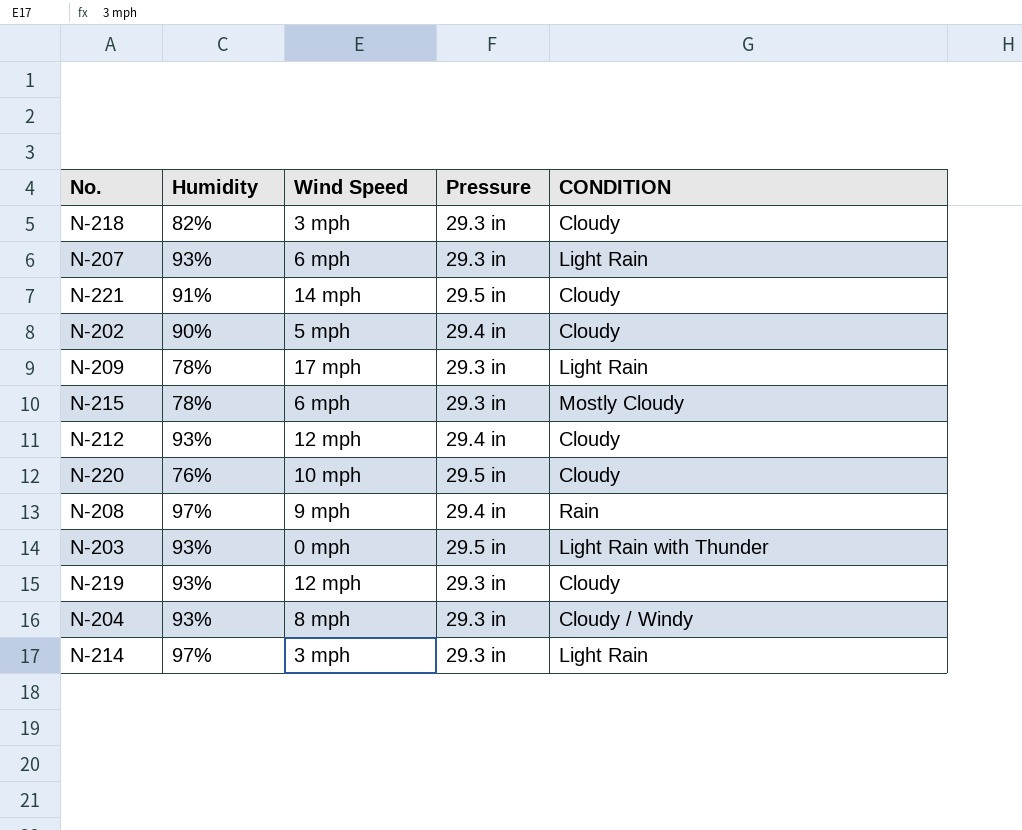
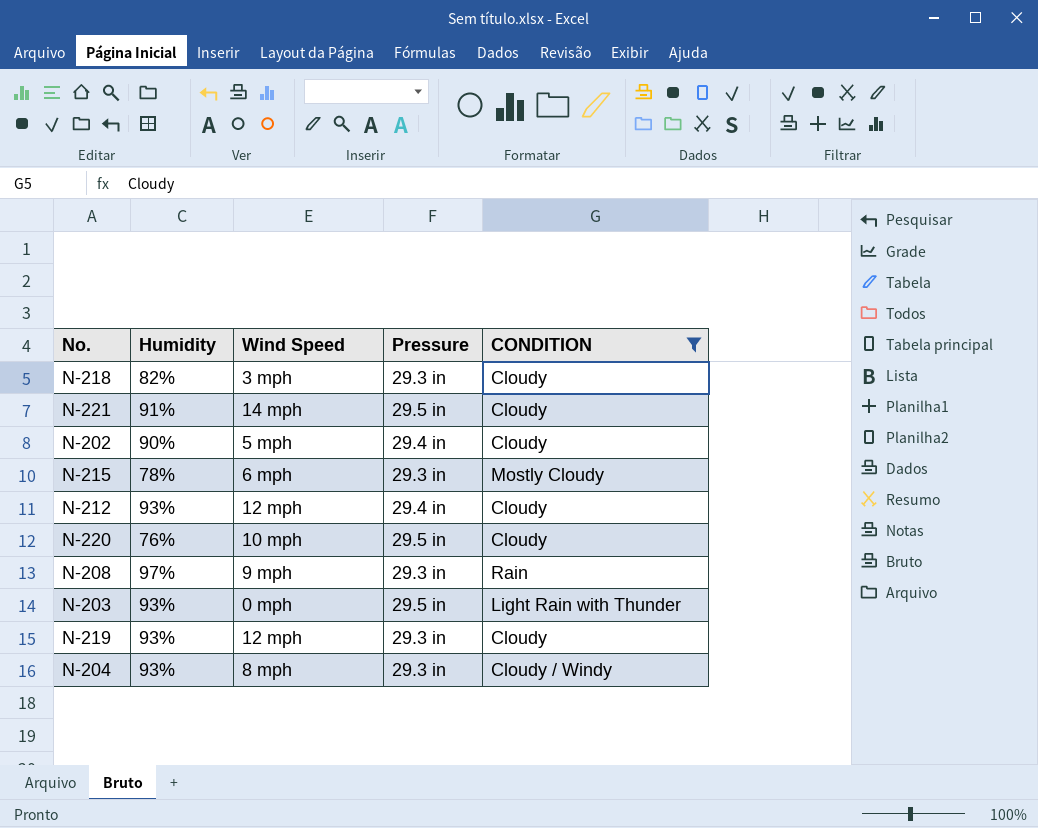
filter: none -> CONDITION != Light Rain
N-208 | Pressure: 29.4 in -> 29.3 in

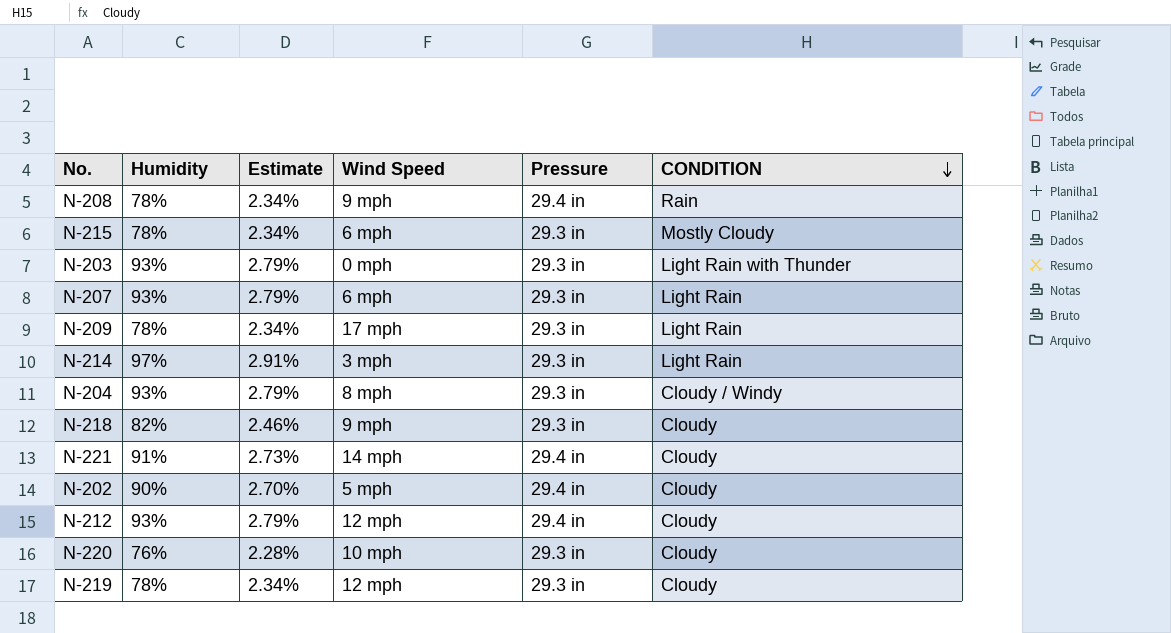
filter: CONDITION != Light Rain -> none
row order: none -> CONDITION descending
column Estimate | formula: none -> [Humidity] * 0.03
N-208 | Humidity: 97% -> 78%
N-208 | Pressure: 29.3 in -> 29.4 in
N-203 | Pressure: 29.5 in -> 29.3 in
N-218 | Wind Speed: 3 mph -> 9 mph
N-221 | Pressure: 29.5 in -> 29.4 in
N-220 | Pressure: 29.5 in -> 29.3 in
N-219 | Humidity: 93% -> 78%

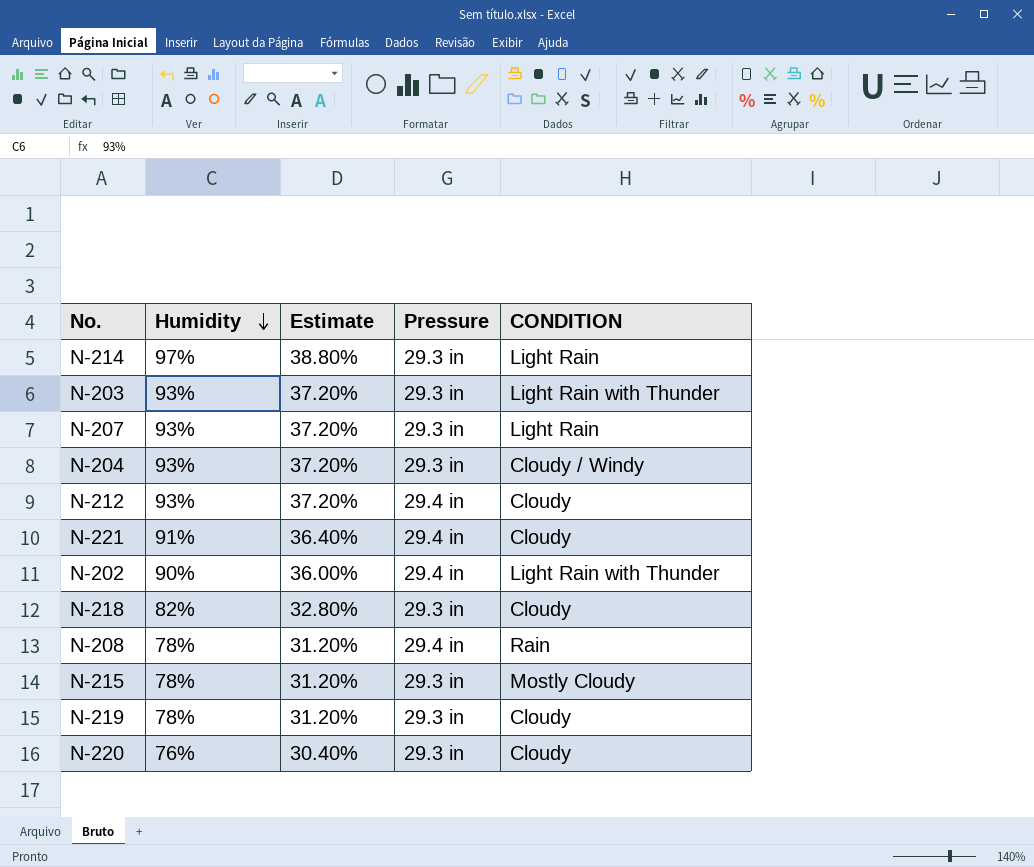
row order: CONDITION descending -> Humidity descending
column Wind Speed | position: 4 -> none
column Estimate | formula: [Humidity] * 0.03 -> [Humidity] * 0.4
row N-209: 78% | 2.34% | 17 mph | 29.3 in | Light Rain -> none
N-202 | CONDITION: Cloudy -> Light Rain with Thunder

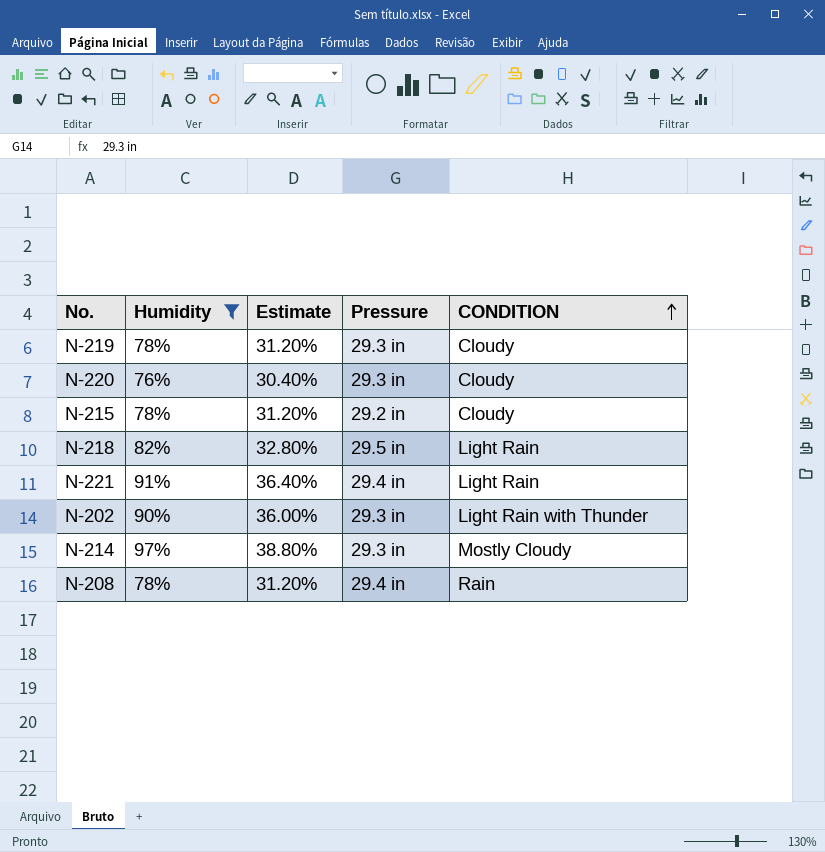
filter: none -> Humidity != 93%
row order: Humidity descending -> CONDITION ascending
N-215 | Pressure: 29.3 in -> 29.2 in
N-215 | CONDITION: Mostly Cloudy -> Cloudy
N-218 | Pressure: 29.3 in -> 29.5 in
N-218 | CONDITION: Cloudy -> Light Rain
N-221 | CONDITION: Cloudy -> Light Rain
N-202 | Pressure: 29.4 in -> 29.3 in
N-214 | CONDITION: Light Rain -> Mostly Cloudy

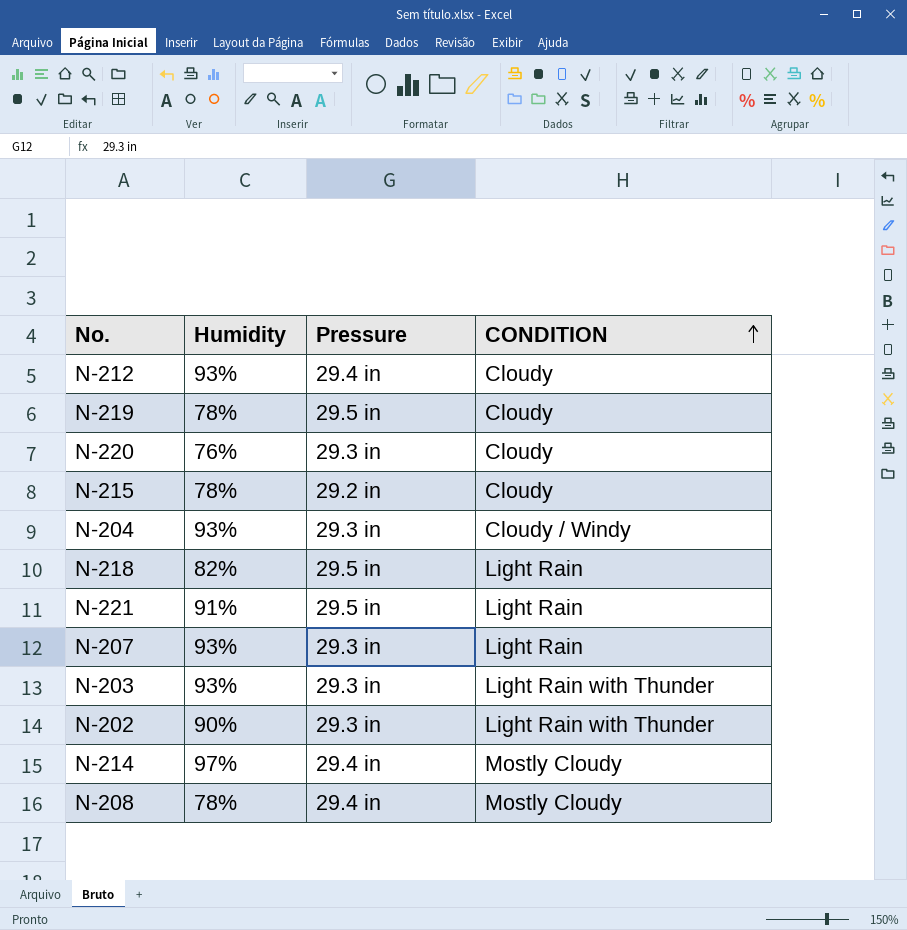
filter: Humidity != 93% -> none
column Estimate | formula: [Humidity] * 0.4 -> none
N-219 | Pressure: 29.3 in -> 29.5 in
N-221 | Pressure: 29.4 in -> 29.5 in
N-214 | Pressure: 29.3 in -> 29.4 in
N-208 | CONDITION: Rain -> Mostly Cloudy

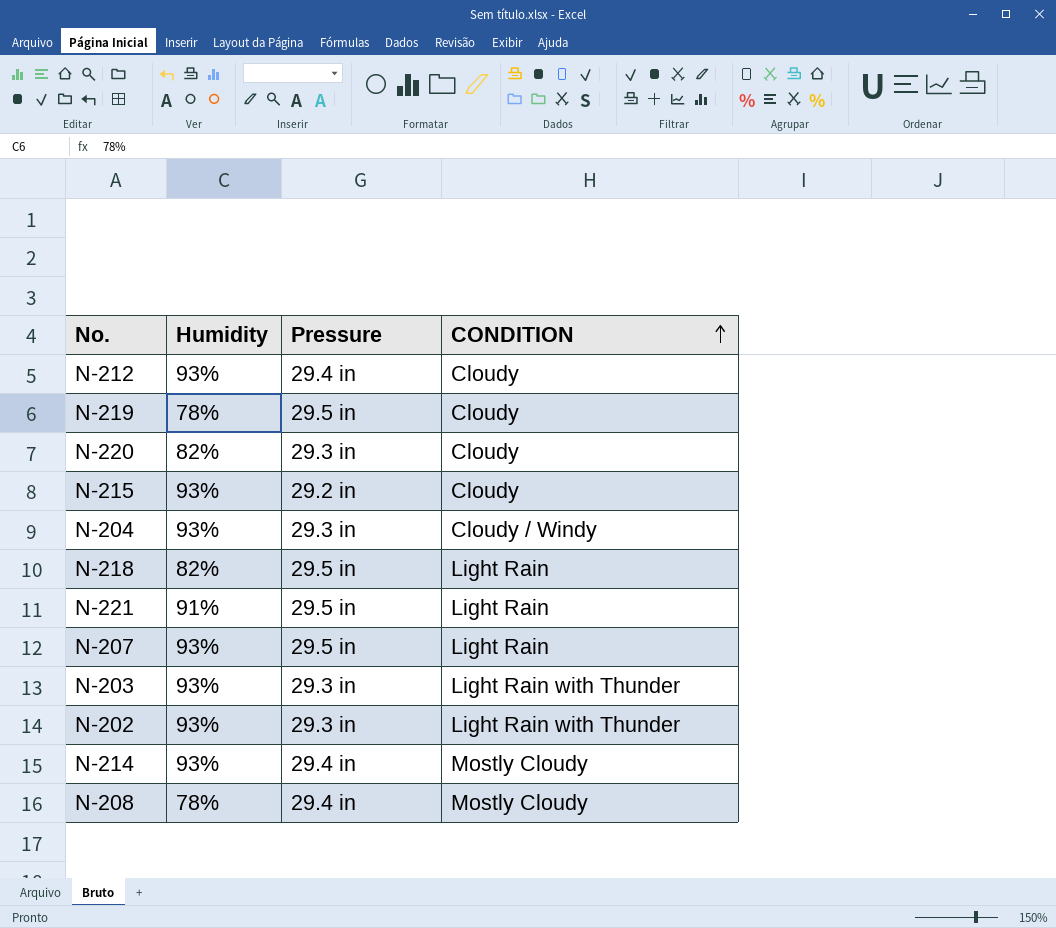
N-220 | Humidity: 76% -> 82%
N-215 | Humidity: 78% -> 93%
N-207 | Pressure: 29.3 in -> 29.5 in
N-202 | Humidity: 90% -> 93%
N-214 | Humidity: 97% -> 93%

